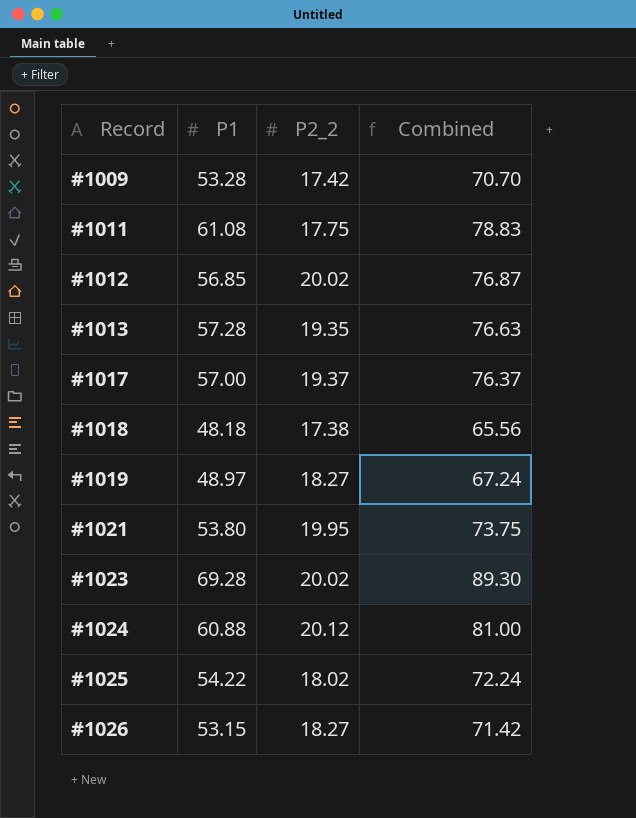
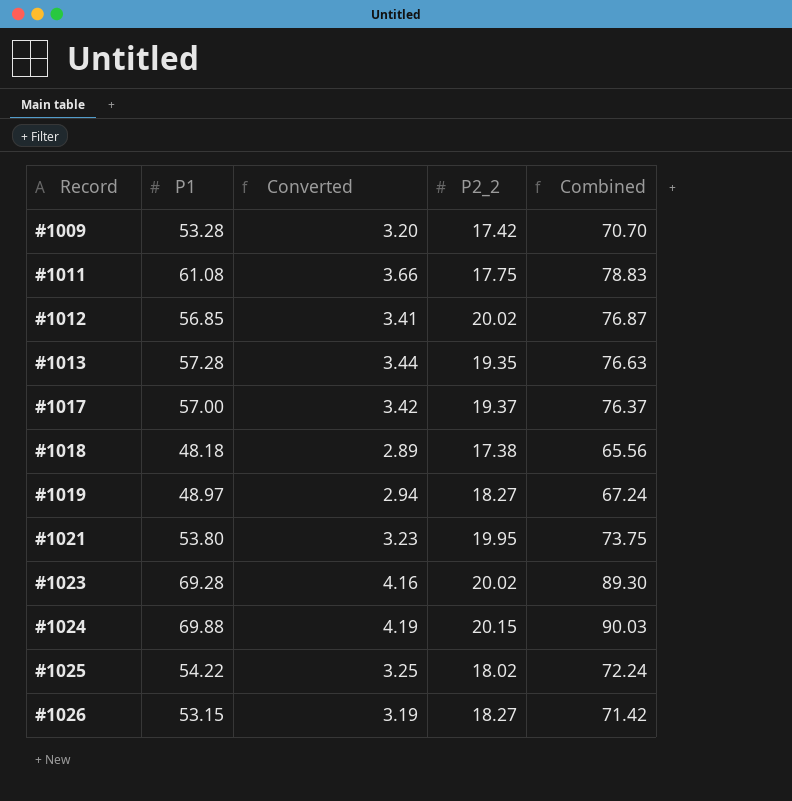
column Converted | formula: none -> [P1] * 0.06
#1024 | P1: 60.88 -> 69.88
#1024 | P2_2: 20.12 -> 20.15
#1024 | Combined: 81.00 -> 90.03

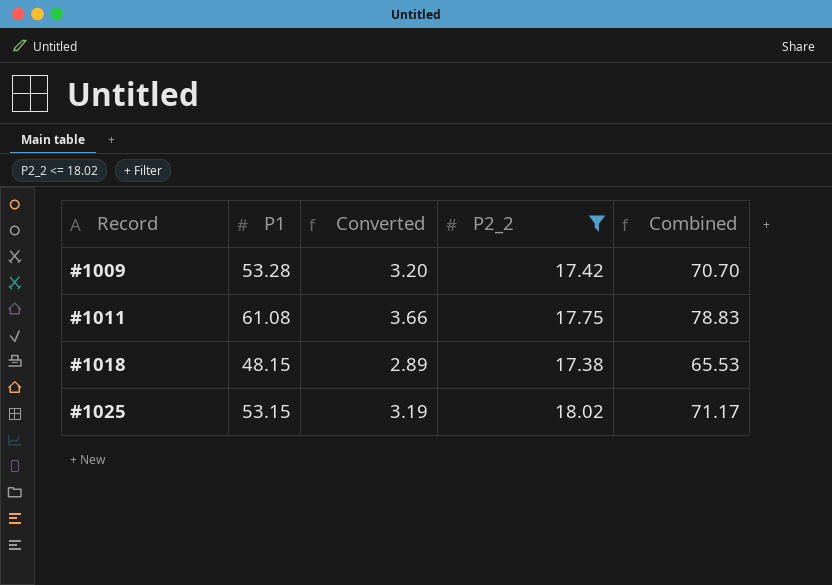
filter: none -> P2_2 <= 18.02
#1018 | P1: 48.18 -> 48.15
#1018 | Combined: 65.56 -> 65.53
#1025 | P1: 54.22 -> 53.15
#1025 | Converted: 3.25 -> 3.19
#1025 | Combined: 72.24 -> 71.17

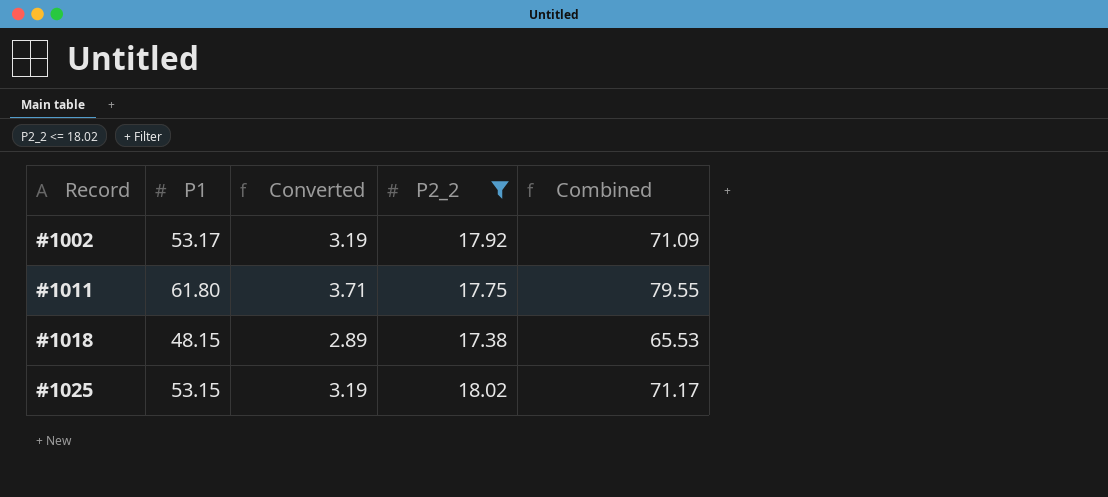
row #1009: 53.28 | 3.20 | 17.42 | 70.70 -> none
row #1002: none -> 53.17 | 3.19 | 17.92 | 71.09
#1011 | P1: 61.08 -> 61.80
#1011 | Converted: 3.66 -> 3.71
#1011 | Combined: 78.83 -> 79.55

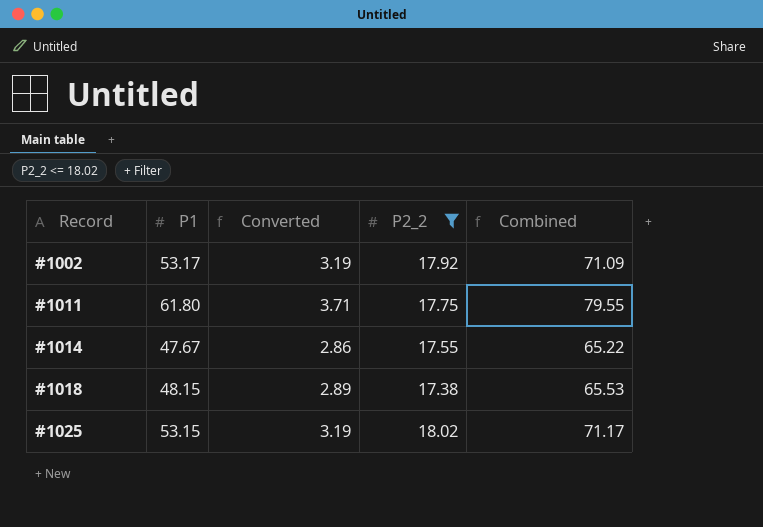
row #1014: none -> 47.67 | 2.86 | 17.55 | 65.22

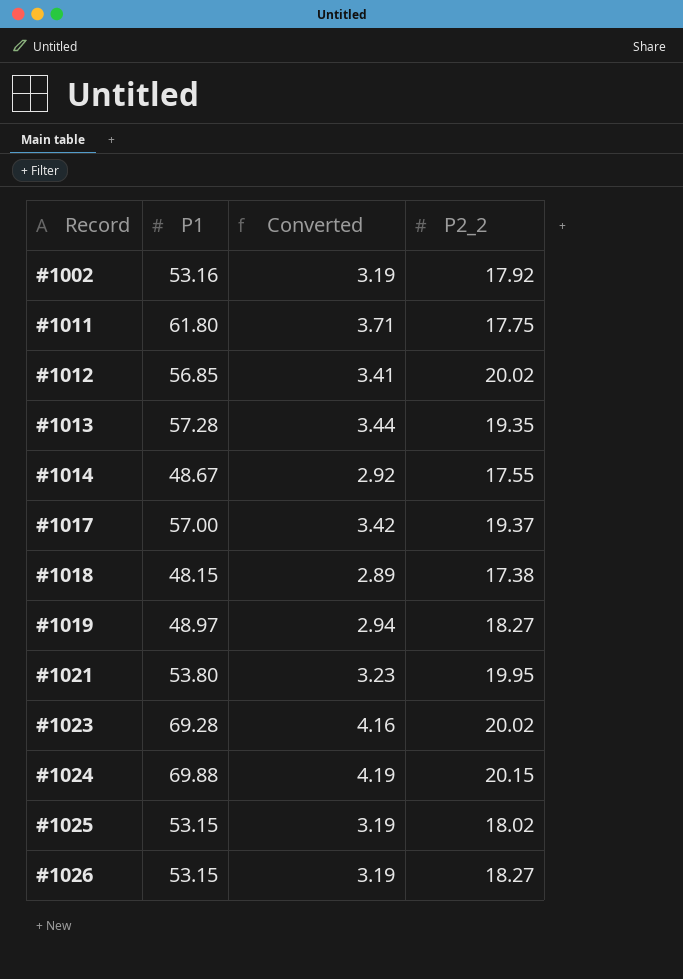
filter: P2_2 <= 18.02 -> none
column Combined | formula: [P1] + [P2_2] -> none
#1002 | P1: 53.17 -> 53.16
#1014 | P1: 47.67 -> 48.67
#1014 | Converted: 2.86 -> 2.92

